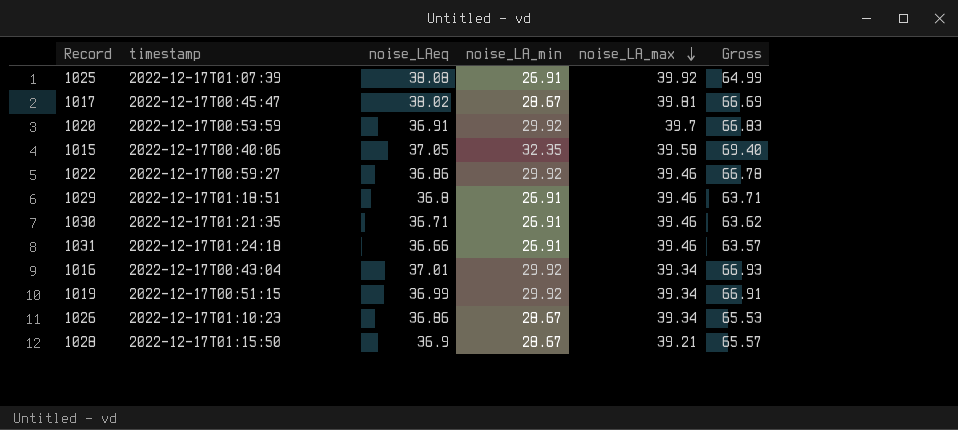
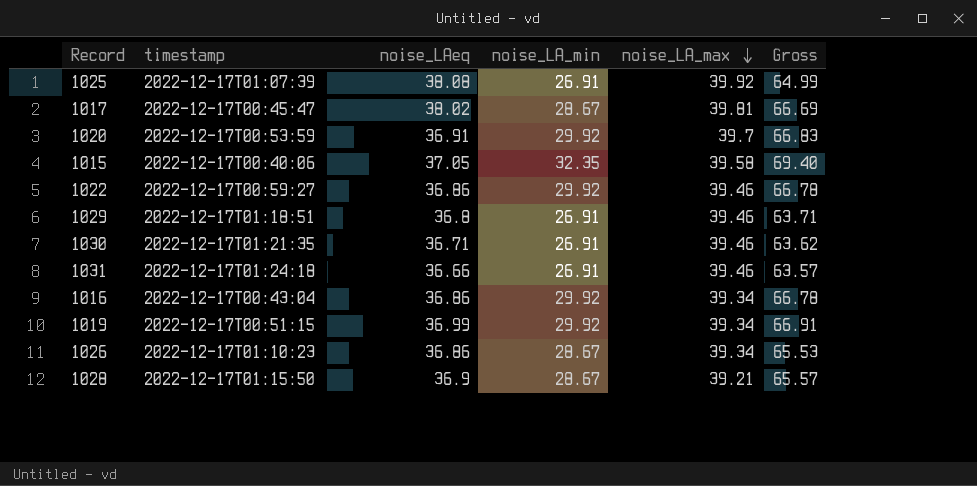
1016 | noise_LAeq: 37.01 -> 36.86
1016 | Gross: 66.93 -> 66.78

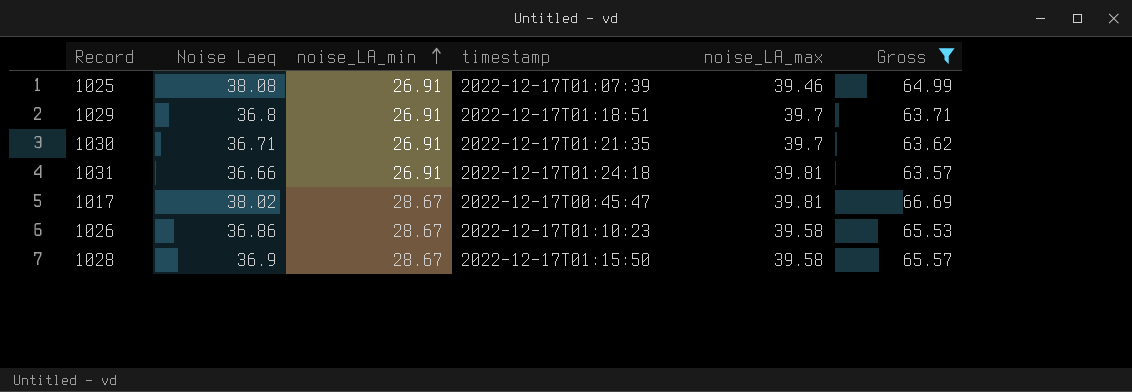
filter: none -> Gross <= 66.69
row order: noise_LA_max descending -> noise_LA_min ascending
column name: noise_LAeq -> Noise Laeq
column timestamp | position: 2 -> 4
1025 | noise_LA_max: 39.92 -> 39.46
1029 | noise_LA_max: 39.46 -> 39.7
1030 | noise_LA_max: 39.46 -> 39.7
1031 | noise_LA_max: 39.46 -> 39.81
1026 | noise_LA_max: 39.34 -> 39.58
1028 | noise_LA_max: 39.21 -> 39.58

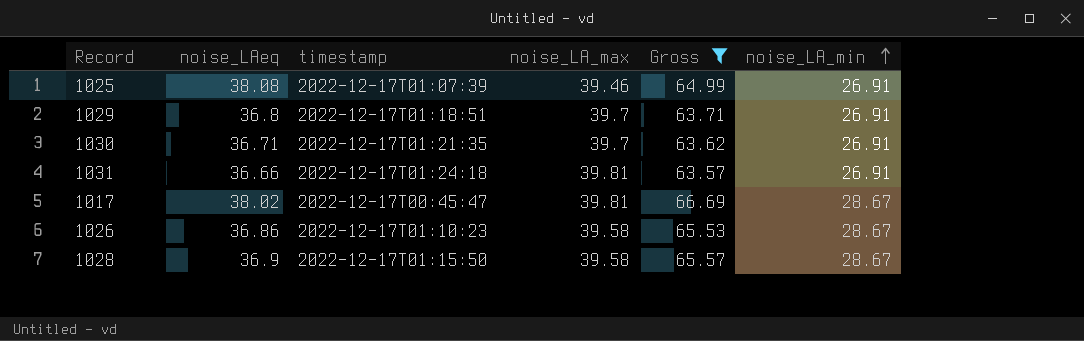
column name: Noise Laeq -> noise_LAeq
column noise_LA_min | position: 3 -> 6

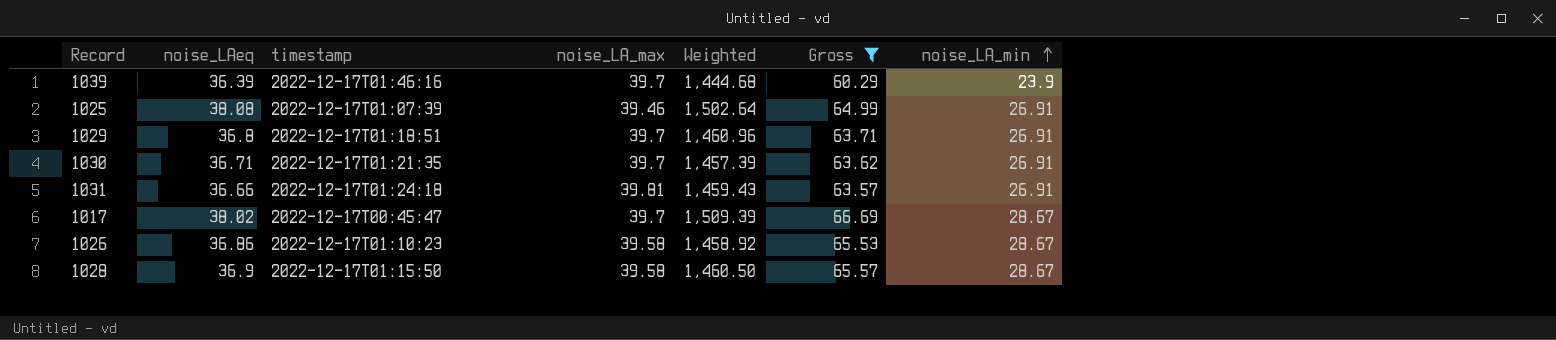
column Weighted | formula: none -> [noise_LAeq] * [noise_LA_max]
row 1039: none -> 36.39 | 2022-12-17T01:46:16 | 39.7 | 1,444.68 | 60.29 | 23.9
1017 | noise_LA_max: 39.81 -> 39.7

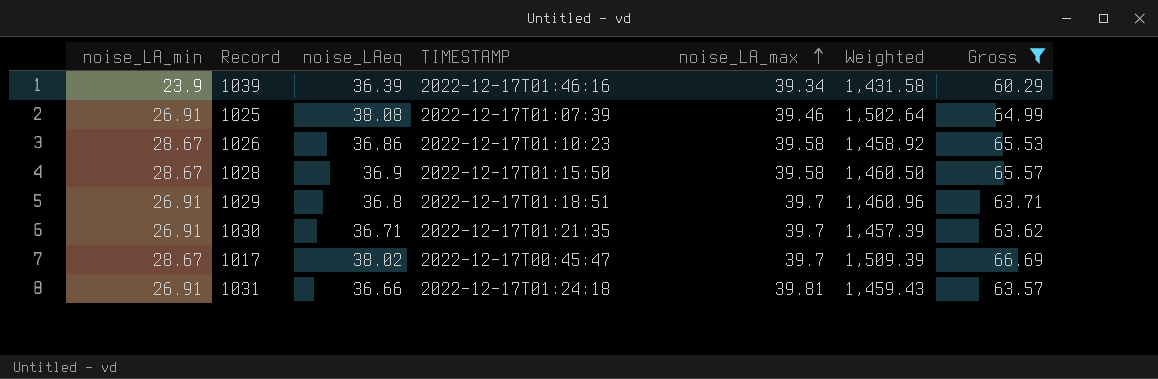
row order: noise_LA_min ascending -> noise_LA_max ascending
column noise_LA_min | position: 7 -> 1
column name: timestamp -> TIMESTAMP
1039 | noise_LA_max: 39.7 -> 39.34
1039 | Weighted: 1,444.68 -> 1,431.58

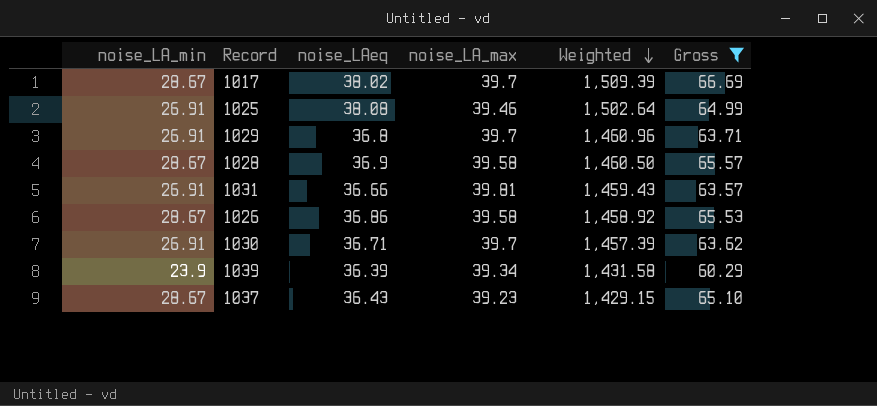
row order: noise_LA_max ascending -> Weighted descending
column TIMESTAMP | position: 4 -> none
row 1037: none -> 28.67 | 36.43 | 39.23 | 1,429.15 | 65.10

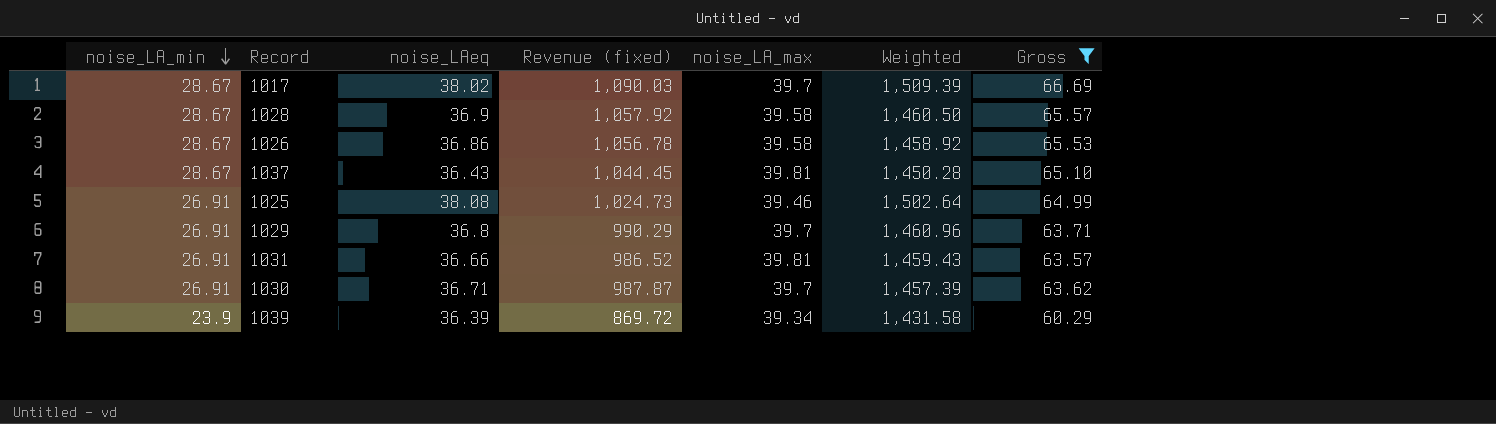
row order: Weighted descending -> noise_LA_min descending
column Revenue (fixed) | formula: none -> [noise_LA_min] * [noise_LAeq]
1037 | noise_LA_max: 39.23 -> 39.81
1037 | Weighted: 1,429.15 -> 1,450.28

